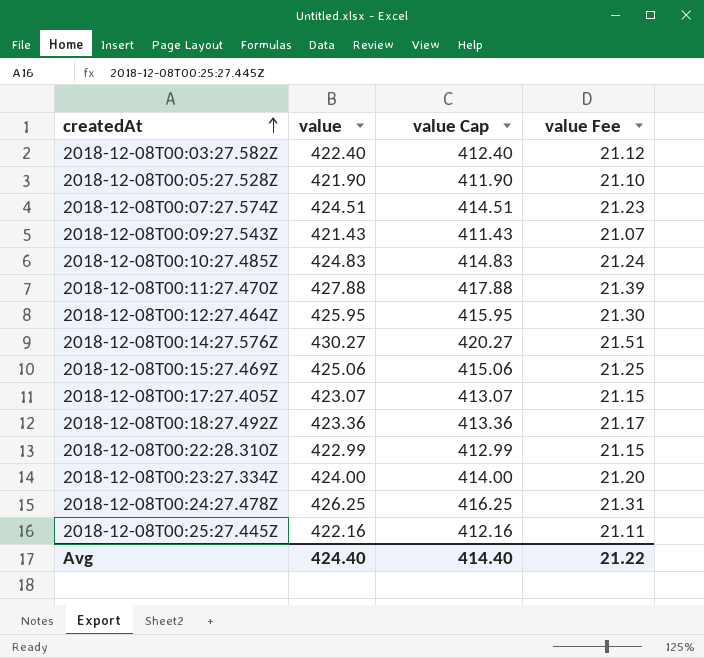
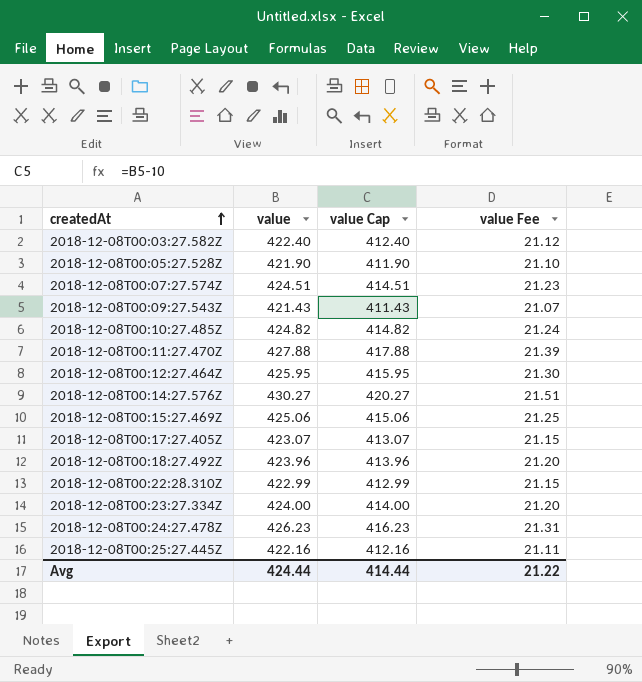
2018-12-08T00:10:27.485Z | value: 424.83 -> 424.82
2018-12-08T00:10:27.485Z | value Cap: 414.83 -> 414.82
2018-12-08T00:18:27.492Z | value: 423.36 -> 423.96
2018-12-08T00:18:27.492Z | value Cap: 413.36 -> 413.96
2018-12-08T00:18:27.492Z | value Fee: 21.17 -> 21.20
2018-12-08T00:24:27.478Z | value: 426.25 -> 426.23
2018-12-08T00:24:27.478Z | value Cap: 416.25 -> 416.23
Avg | value: 424.40 -> 424.44
Avg | value Cap: 414.40 -> 414.44

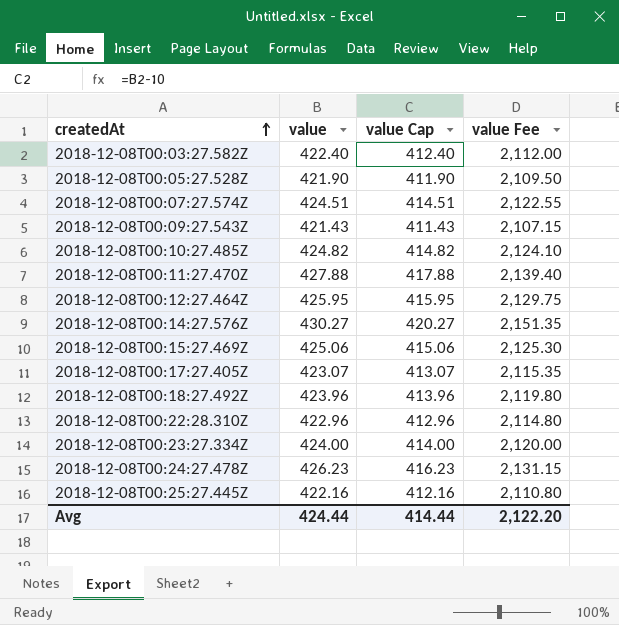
column value Fee | formula: [value] * 0.05 -> [value] * 5
2018-12-08T00:22:28.310Z | value: 422.99 -> 422.96
2018-12-08T00:22:28.310Z | value Cap: 412.99 -> 412.96
Avg | value Fee: 21.22 -> 2,122.20

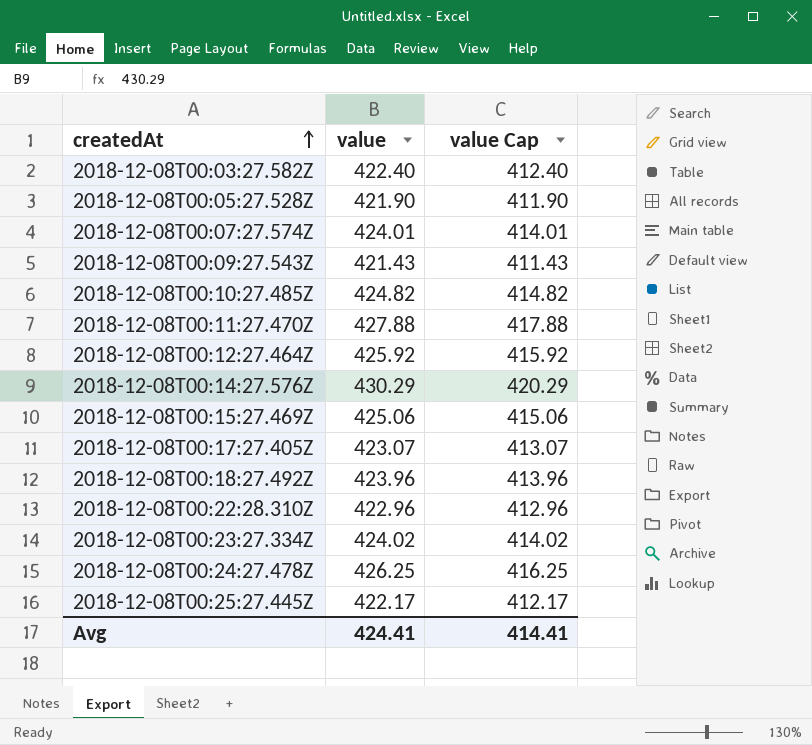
column value Fee | formula: [value] * 5 -> none
2018-12-08T00:07:27.574Z | value: 424.51 -> 424.01
2018-12-08T00:07:27.574Z | value Cap: 414.51 -> 414.01
2018-12-08T00:12:27.464Z | value: 425.95 -> 425.92
2018-12-08T00:12:27.464Z | value Cap: 415.95 -> 415.92
2018-12-08T00:14:27.576Z | value: 430.27 -> 430.29
2018-12-08T00:14:27.576Z | value Cap: 420.27 -> 420.29
2018-12-08T00:23:27.334Z | value: 424.00 -> 424.02
2018-12-08T00:23:27.334Z | value Cap: 414.00 -> 414.02
2018-12-08T00:24:27.478Z | value: 426.23 -> 426.25
2018-12-08T00:24:27.478Z | value Cap: 416.23 -> 416.25
2018-12-08T00:25:27.445Z | value: 422.16 -> 422.17
2018-12-08T00:25:27.445Z | value Cap: 412.16 -> 412.17
Avg | value: 424.44 -> 424.41
Avg | value Cap: 414.44 -> 414.41

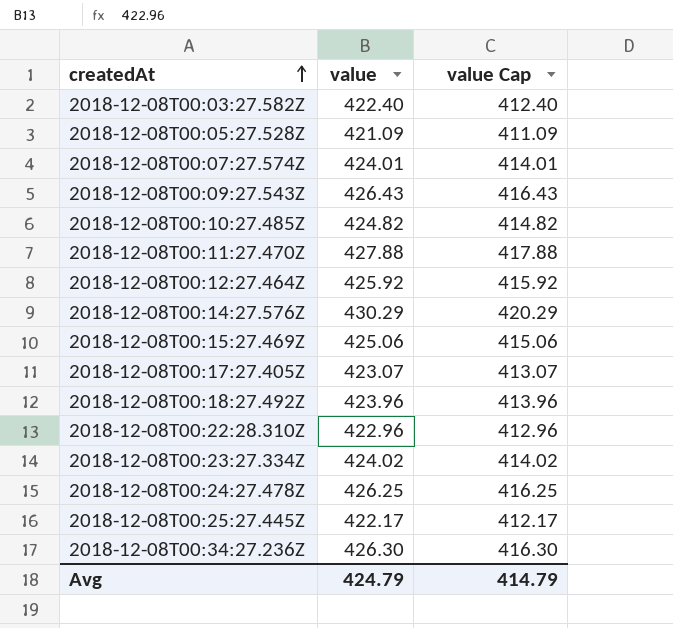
2018-12-08T00:05:27.528Z | value: 421.90 -> 421.09
2018-12-08T00:05:27.528Z | value Cap: 411.90 -> 411.09
2018-12-08T00:09:27.543Z | value: 421.43 -> 426.43
2018-12-08T00:09:27.543Z | value Cap: 411.43 -> 416.43
row 2018-12-08T00:34:27.236Z: none -> 426.30 | 416.30
Avg | value: 424.41 -> 424.79
Avg | value Cap: 414.41 -> 414.79

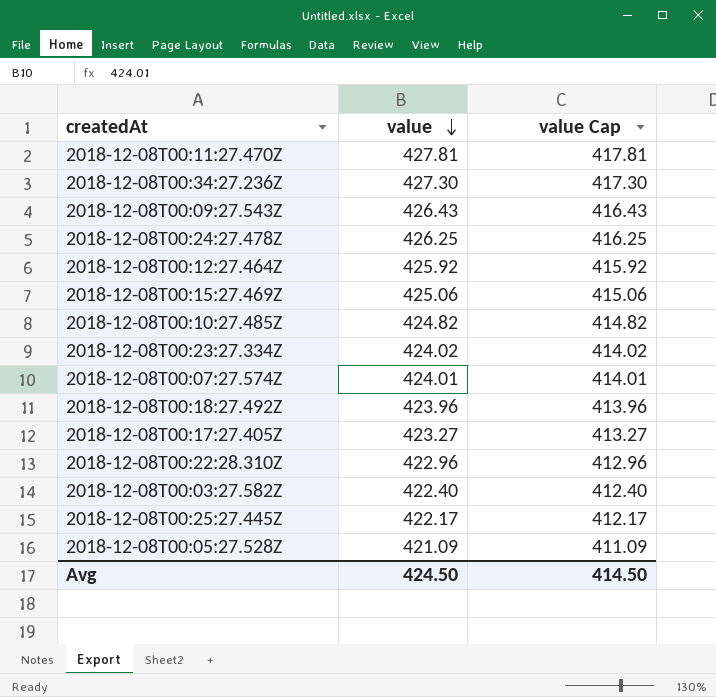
row order: createdAt ascending -> value descending
row 2018-12-08T00:14:27.576Z: 430.29 | 420.29 -> none
2018-12-08T00:11:27.470Z | value: 427.88 -> 427.81
2018-12-08T00:11:27.470Z | value Cap: 417.88 -> 417.81
2018-12-08T00:34:27.236Z | value: 426.30 -> 427.30
2018-12-08T00:34:27.236Z | value Cap: 416.30 -> 417.30
2018-12-08T00:17:27.405Z | value: 423.07 -> 423.27
2018-12-08T00:17:27.405Z | value Cap: 413.07 -> 413.27
Avg | value: 424.79 -> 424.50
Avg | value Cap: 414.79 -> 414.50

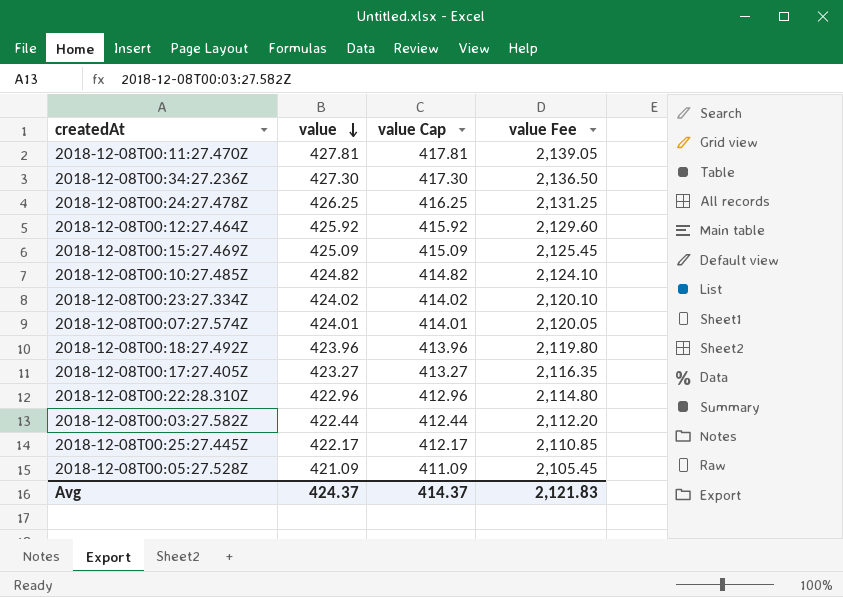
column value Fee | formula: none -> [value] * 5
row 2018-12-08T00:09:27.543Z: 426.43 | 416.43 -> none
2018-12-08T00:15:27.469Z | value: 425.06 -> 425.09
2018-12-08T00:15:27.469Z | value Cap: 415.06 -> 415.09
2018-12-08T00:03:27.582Z | value: 422.40 -> 422.44
2018-12-08T00:03:27.582Z | value Cap: 412.40 -> 412.44
Avg | value: 424.50 -> 424.37
Avg | value Cap: 414.50 -> 414.37

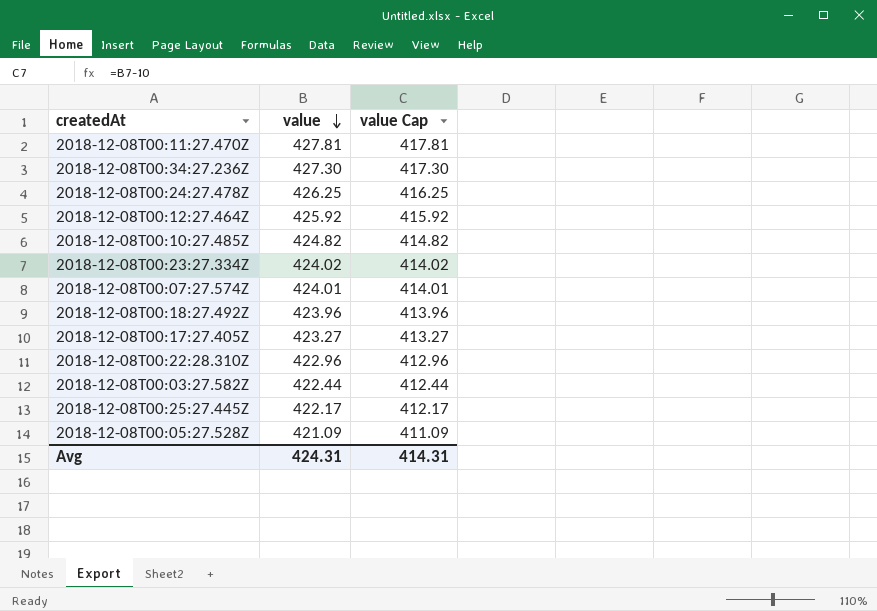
column value Fee | formula: [value] * 5 -> none
row 2018-12-08T00:15:27.469Z: 425.09 | 415.09 | 2,125.45 -> none
Avg | value: 424.37 -> 424.31
Avg | value Cap: 414.37 -> 414.31

